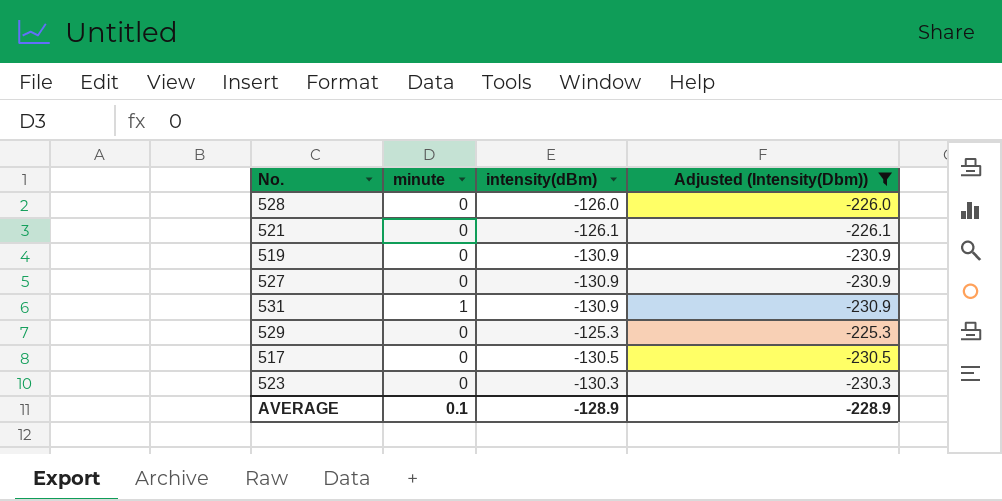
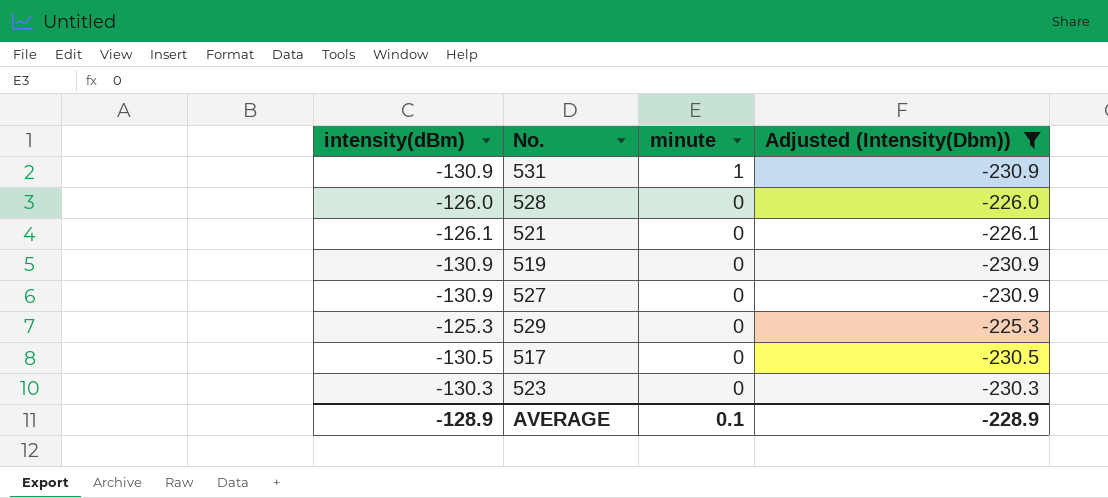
row order: none -> minute descending
column intensity(dBm) | position: 3 -> 1

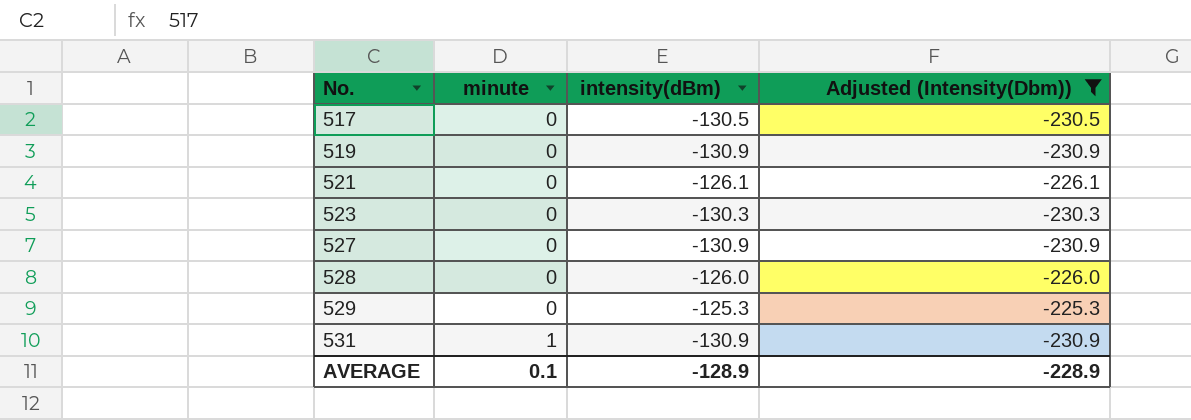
row order: minute descending -> No. ascending
column intensity(dBm) | position: 1 -> 3

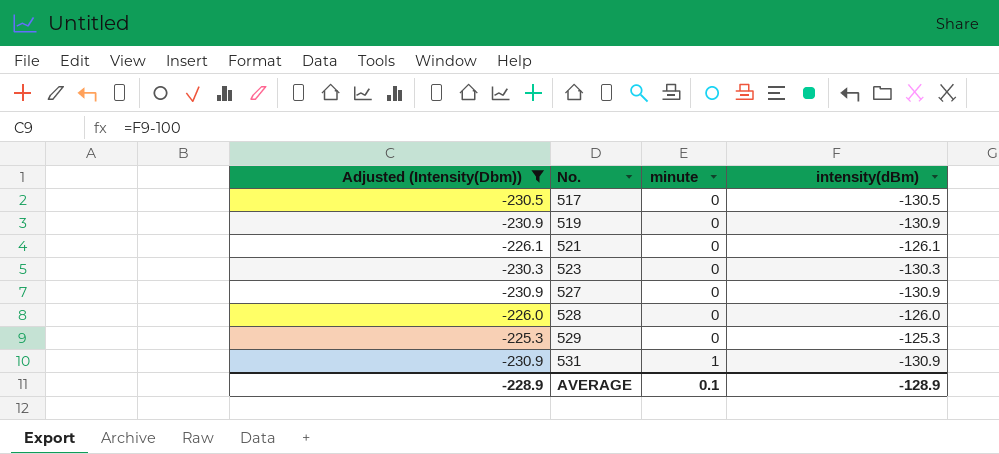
column Adjusted (Intensity(Dbm)) | position: 4 -> 1

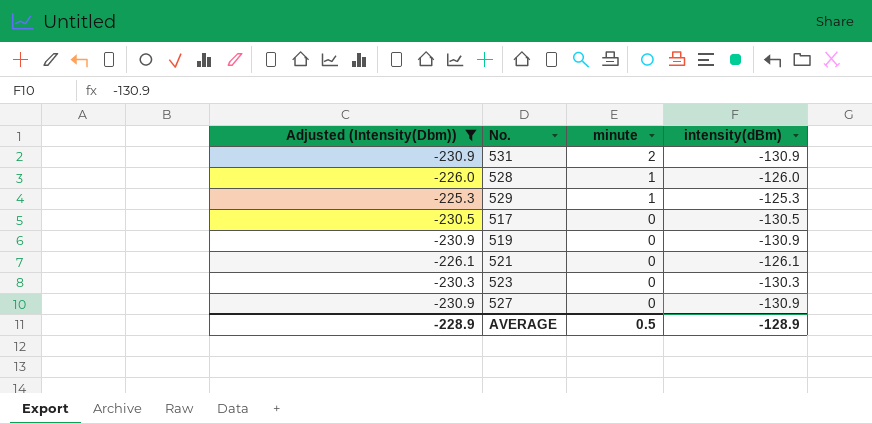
row order: No. ascending -> minute descending
531 | minute: 1 -> 2
528 | minute: 0 -> 1
529 | minute: 0 -> 1
AVERAGE | minute: 0.1 -> 0.5

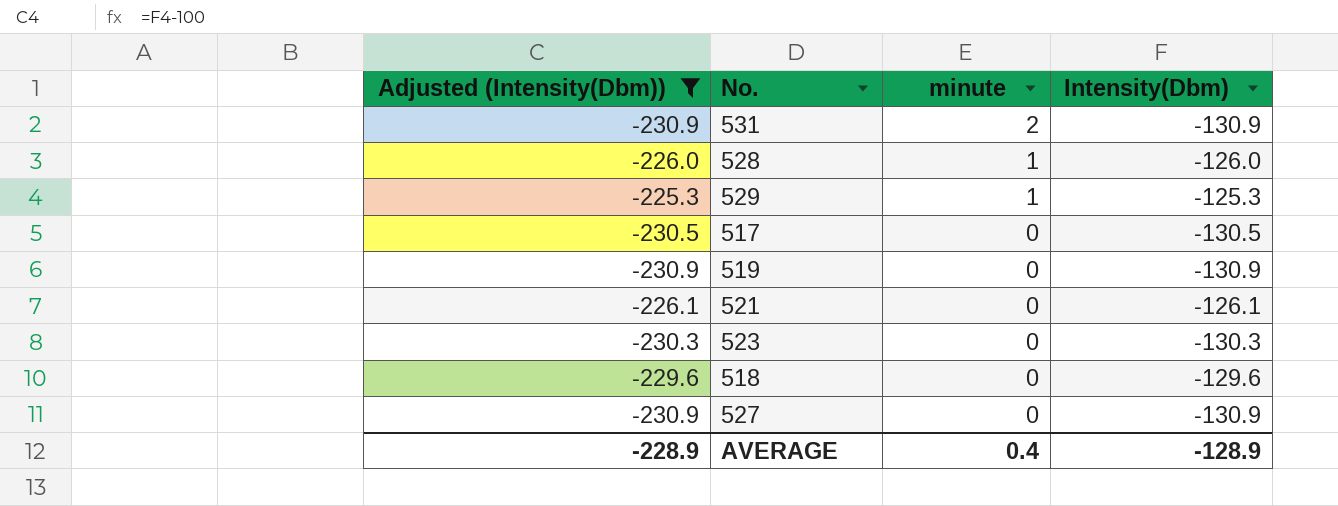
column name: intensity(dBm) -> Intensity(Dbm)
row 518: none -> -229.6 | 0 | -129.6
AVERAGE | minute: 0.5 -> 0.4

